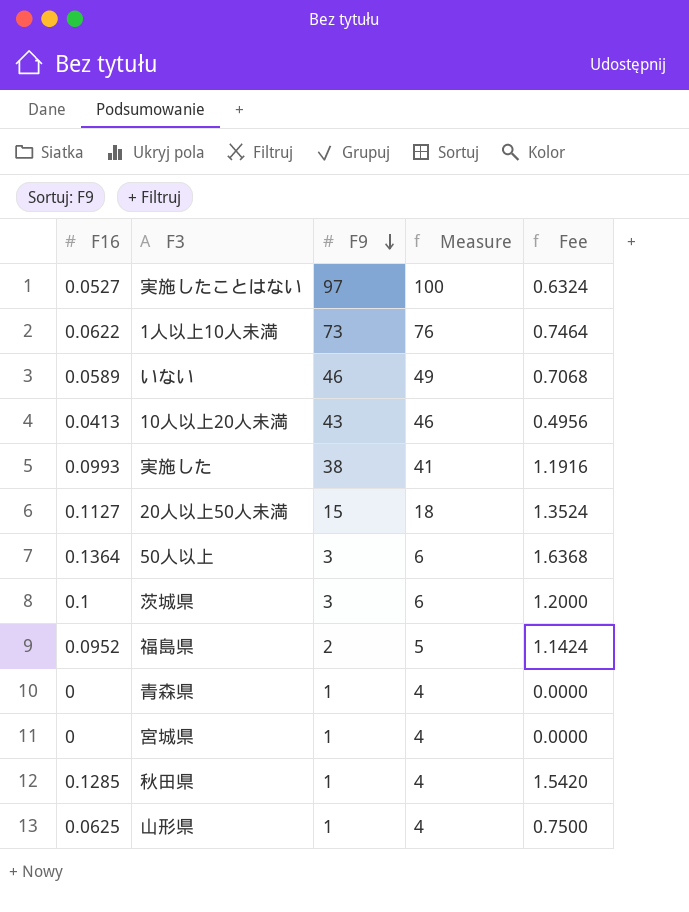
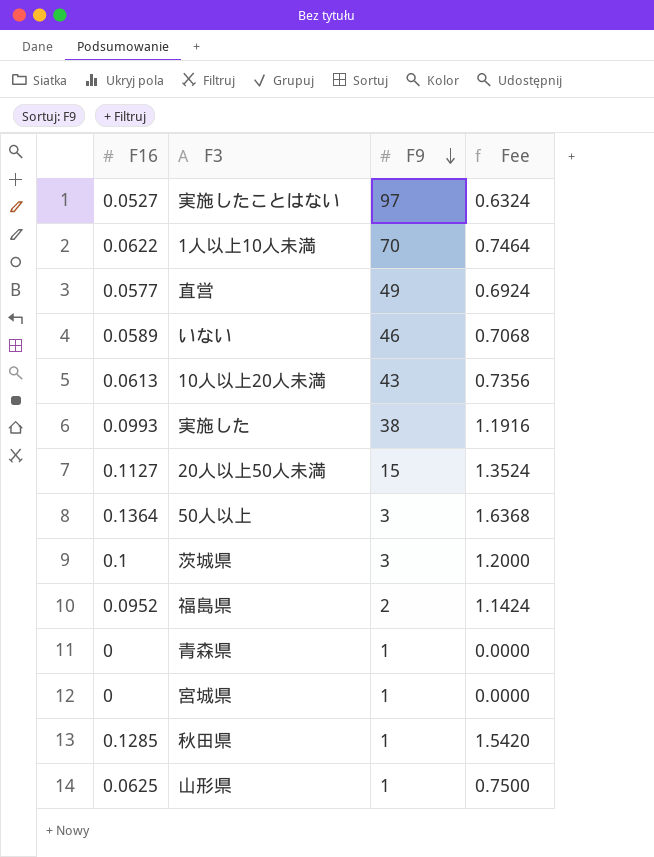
column Measure | formula: [F9] + 3 -> none
1人以上10人未満 | F9: 73 -> 70
row 直営: none -> 0.0577 | 49 | 0.6924
10人以上20人未満 | F16: 0.0413 -> 0.0613
10人以上20人未満 | Fee: 0.4956 -> 0.7356

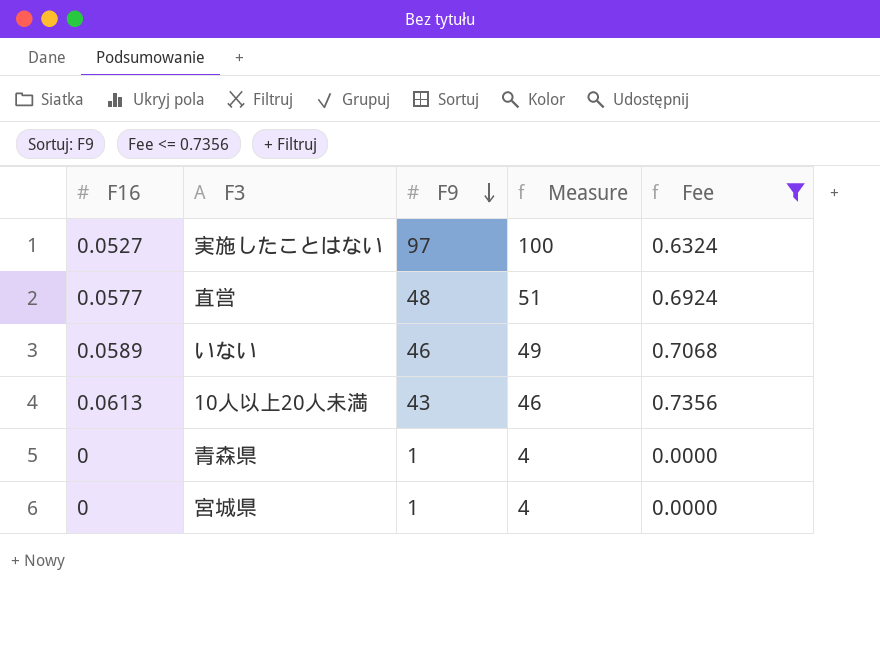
filter: none -> Fee <= 0.7356
column Measure | formula: none -> [F9] + 3
直営 | F9: 49 -> 48

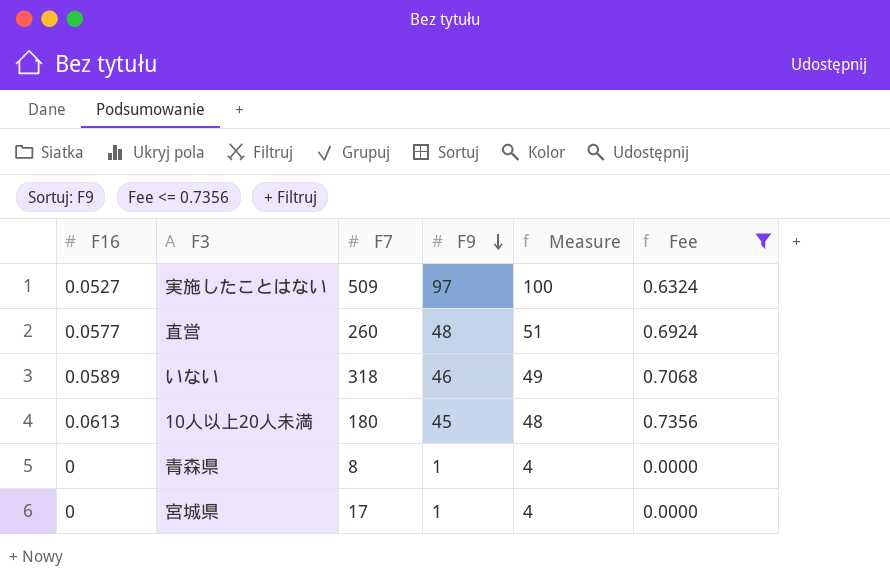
column F7 | position: none -> 3
10人以上20人未満 | F9: 43 -> 45
10人以上20人未満 | Measure: 46 -> 48

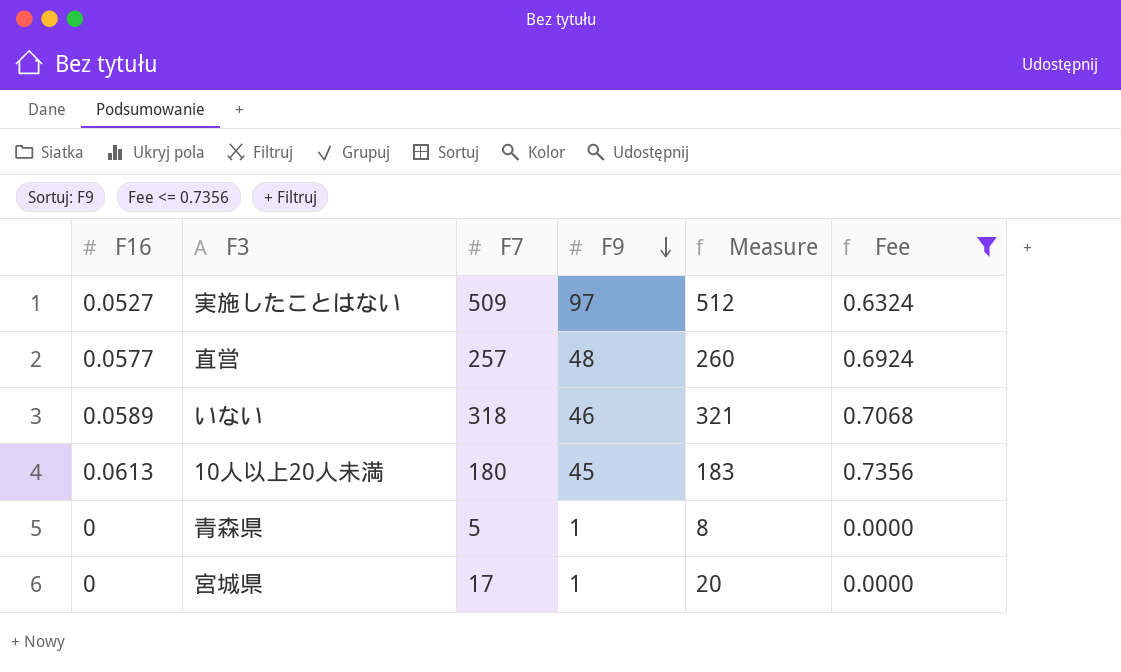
column Measure | formula: [F9] + 3 -> [F7] + 3
直営 | F7: 260 -> 257
青森県 | F7: 8 -> 5

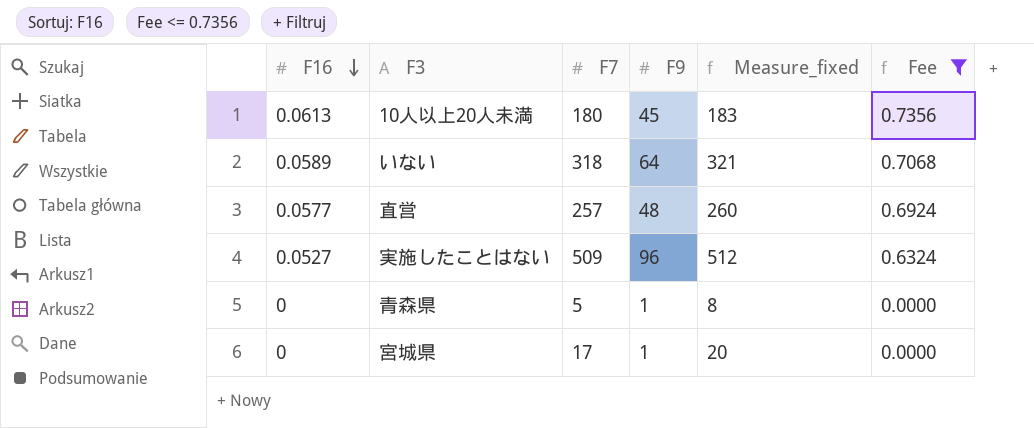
row order: F9 descending -> F16 descending
column name: Measure -> Measure_fixed
いない | F9: 46 -> 64
実施したことはない | F9: 97 -> 96

